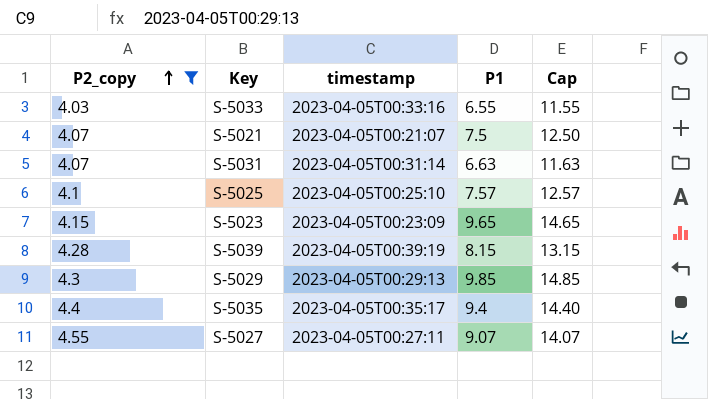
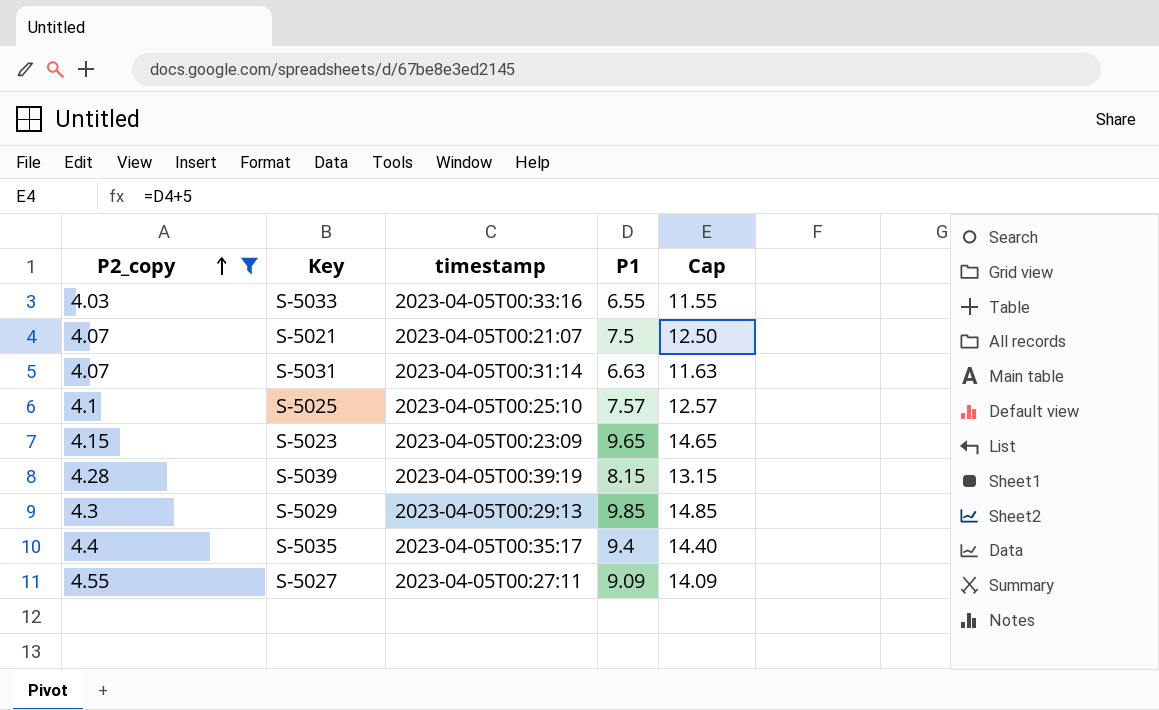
S-5027 | P1: 9.07 -> 9.09
S-5027 | Cap: 14.07 -> 14.09

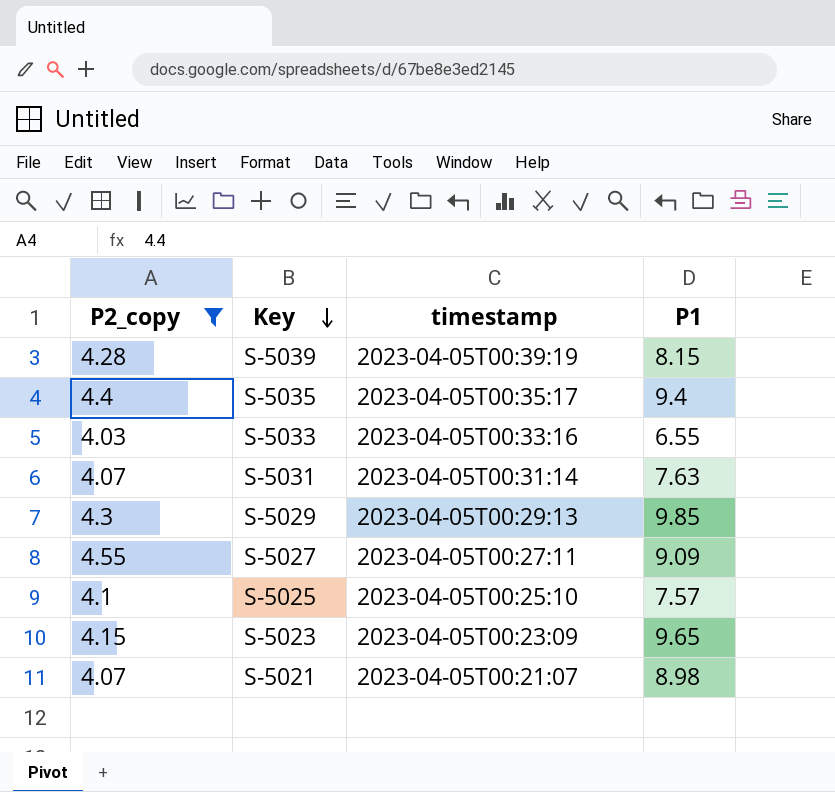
row order: P2_copy ascending -> Key descending
column Cap | formula: [P1] + 5 -> none
S-5031 | P1: 6.63 -> 7.63
S-5021 | P1: 7.5 -> 8.98

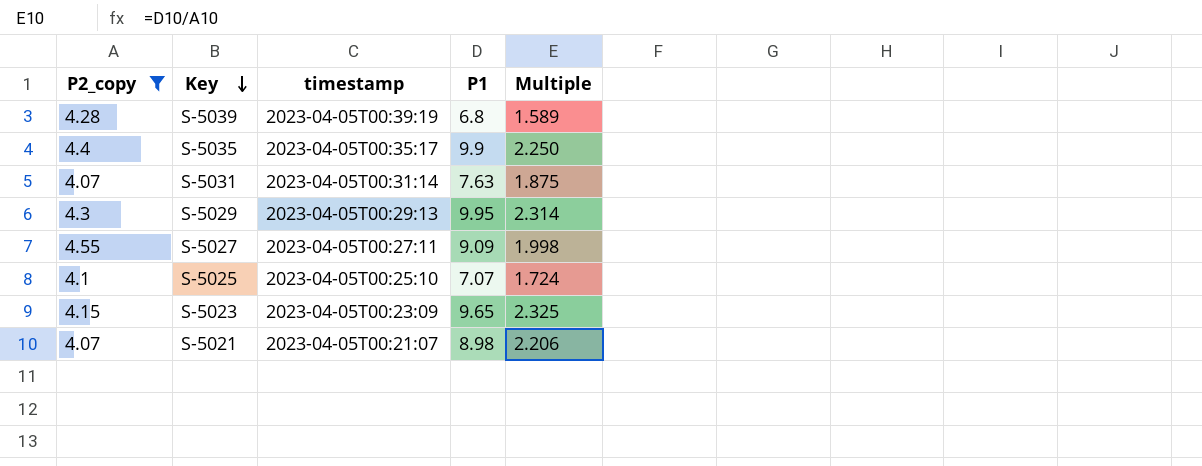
column Multiple | formula: none -> [P1] / [P2_copy]
row S-5033: 4.03 | 2023-04-05T00:33:16 | 6.55 -> none
S-5039 | P1: 8.15 -> 6.8
S-5035 | P1: 9.4 -> 9.9
S-5029 | P1: 9.85 -> 9.95
S-5025 | P1: 7.57 -> 7.07

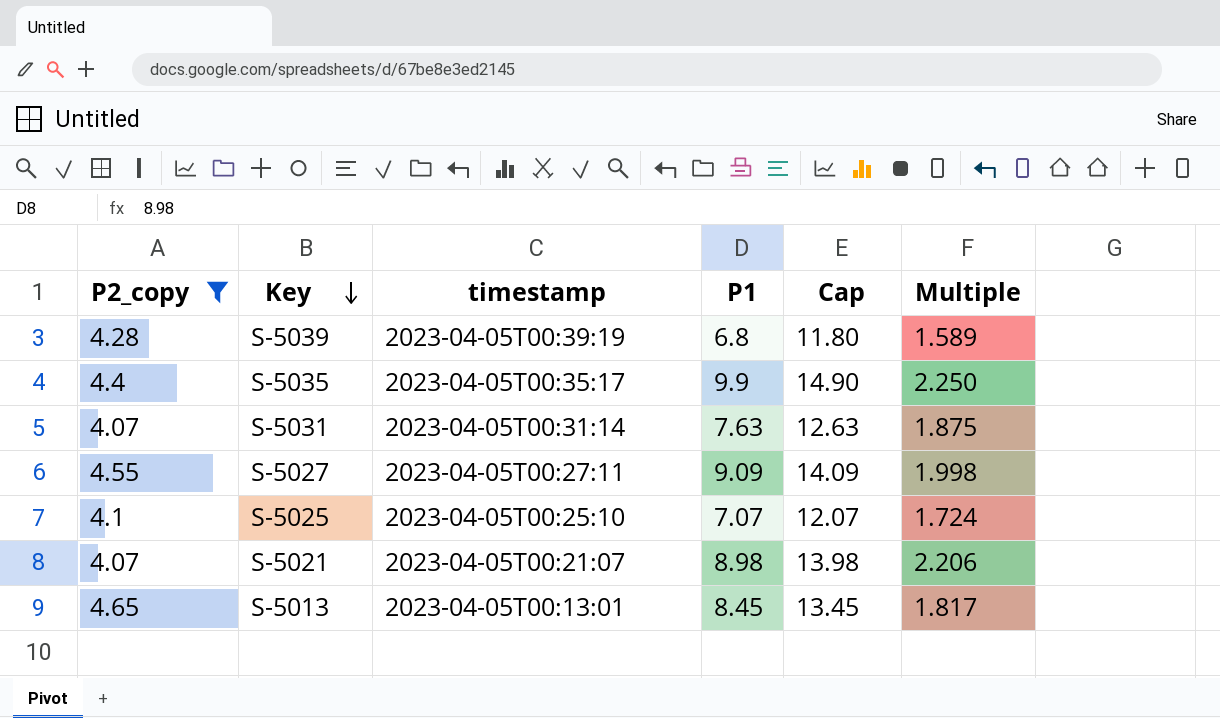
column Cap | formula: none -> [P1] + 5
row S-5029: 4.3 | 2023-04-05T00:29:13 | 9.95 | 2.314 -> none
row S-5023: 4.15 | 2023-04-05T00:23:09 | 9.65 | 2.325 -> none
row S-5013: none -> 4.65 | 2023-04-05T00:13:01 | 8.45 | 13.45 | 1.817

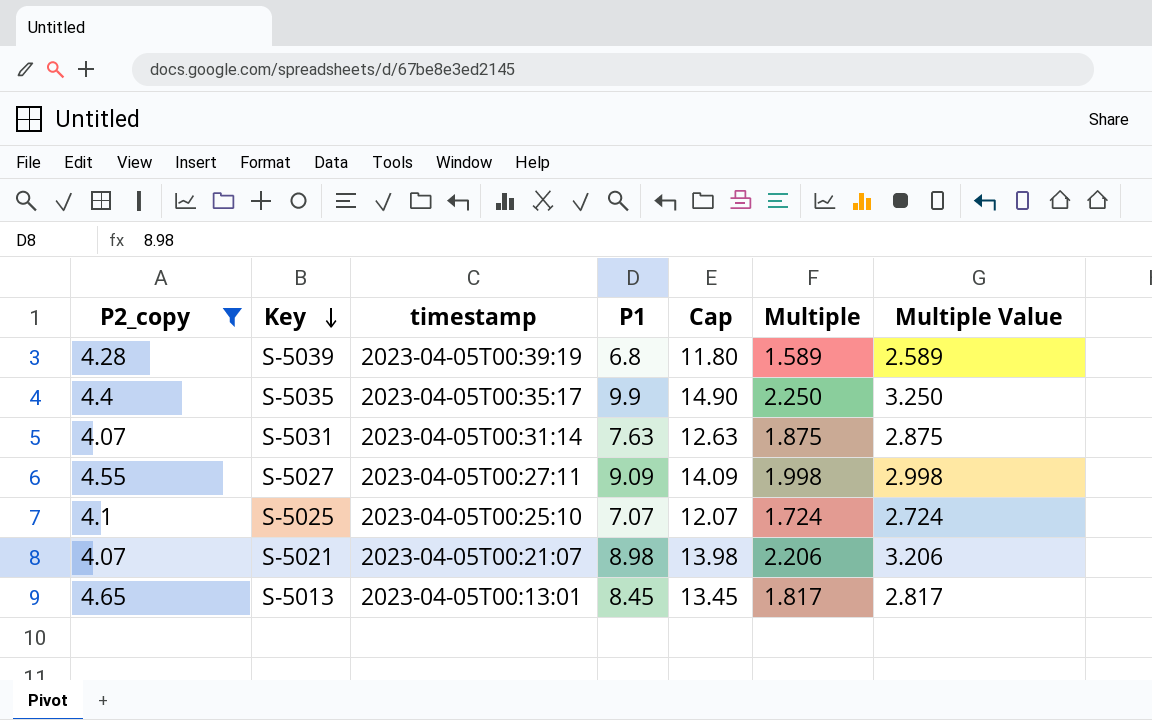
column Multiple Value | formula: none -> [Multiple] + 1

